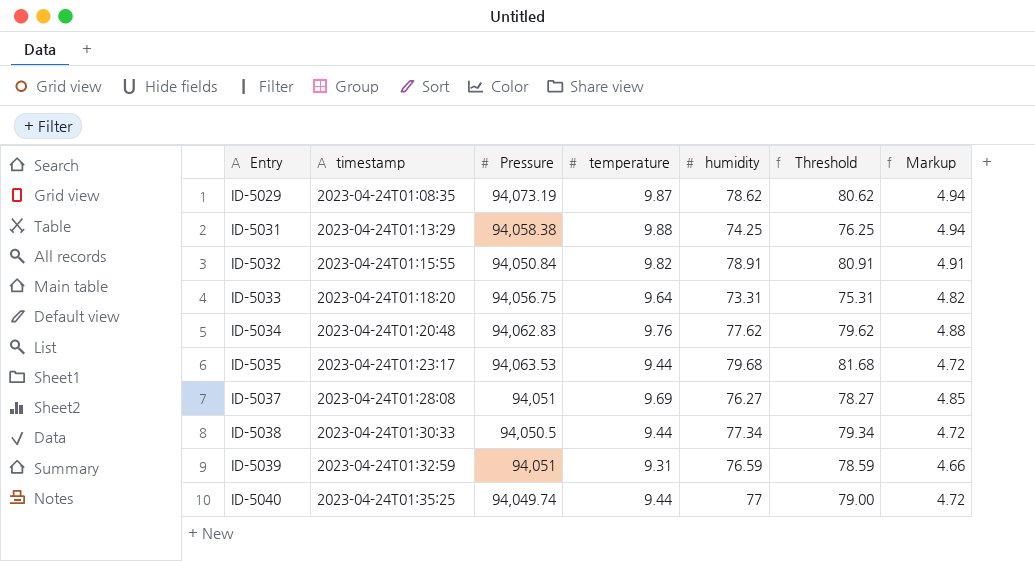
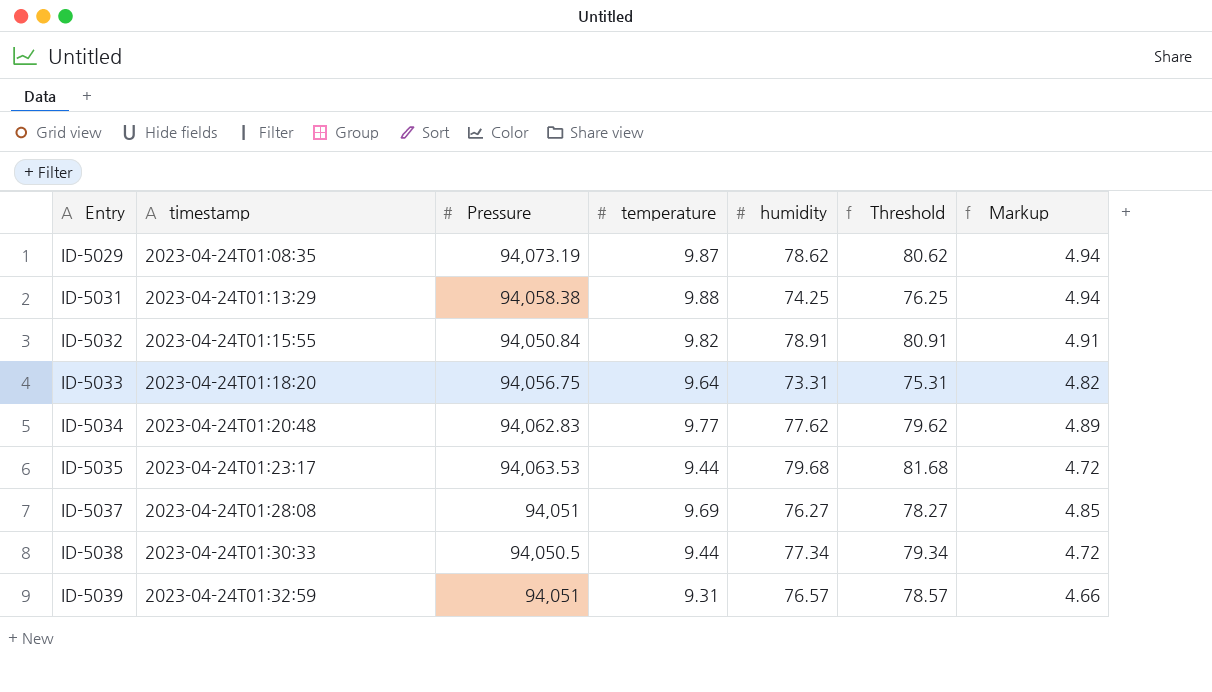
row ID-5040: 2023-04-24T01:35:25 | 94,049.74 | 9.44 | 77 | 79.00 | 4.72 -> none
ID-5034 | temperature: 9.76 -> 9.77
ID-5034 | Markup: 4.88 -> 4.89
ID-5039 | humidity: 76.59 -> 76.57
ID-5039 | Threshold: 78.59 -> 78.57

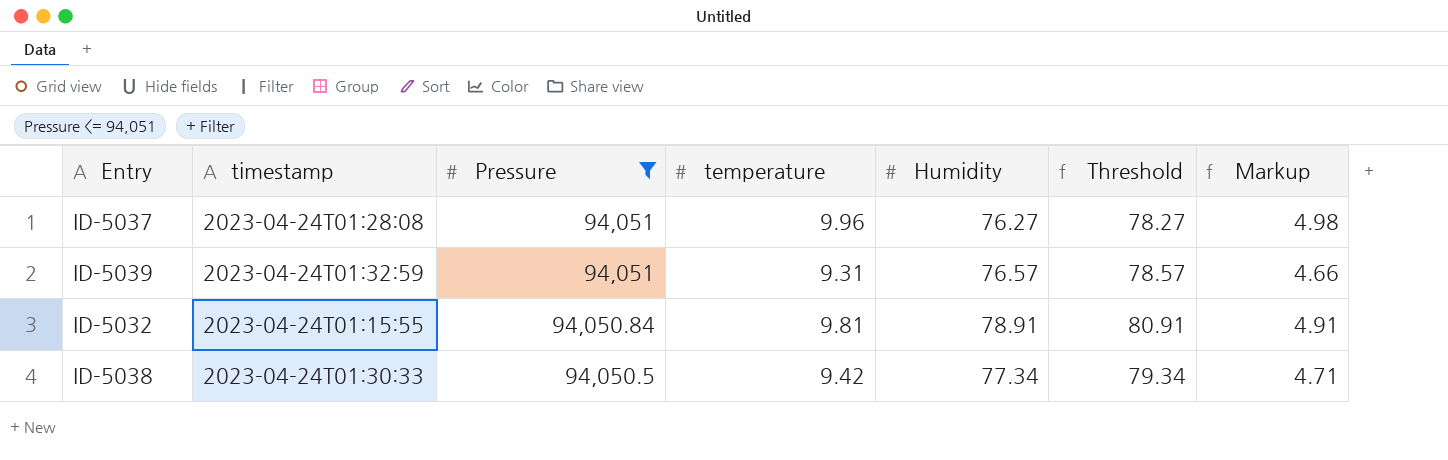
filter: none -> Pressure <= 94,051
row order: Entry ascending -> Pressure descending
column name: humidity -> Humidity
ID-5037 | temperature: 9.69 -> 9.96
ID-5037 | Markup: 4.85 -> 4.98
ID-5032 | temperature: 9.82 -> 9.81
ID-5038 | temperature: 9.44 -> 9.42
ID-5038 | Markup: 4.72 -> 4.71

